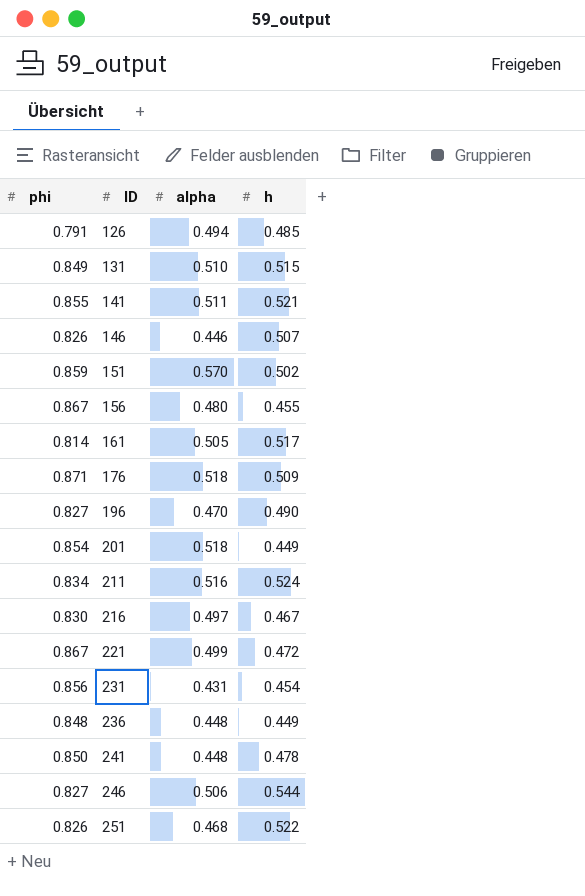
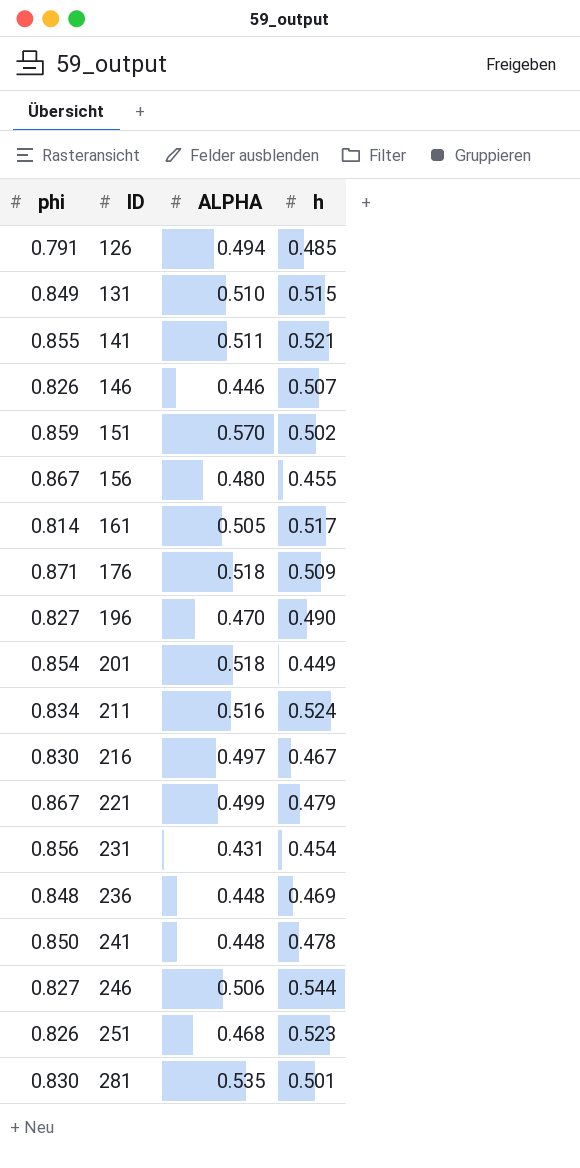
column name: alpha -> ALPHA
221 | h: 0.472 -> 0.479
236 | h: 0.449 -> 0.469
251 | h: 0.522 -> 0.523
row 281: none -> 0.830 | 0.535 | 0.501

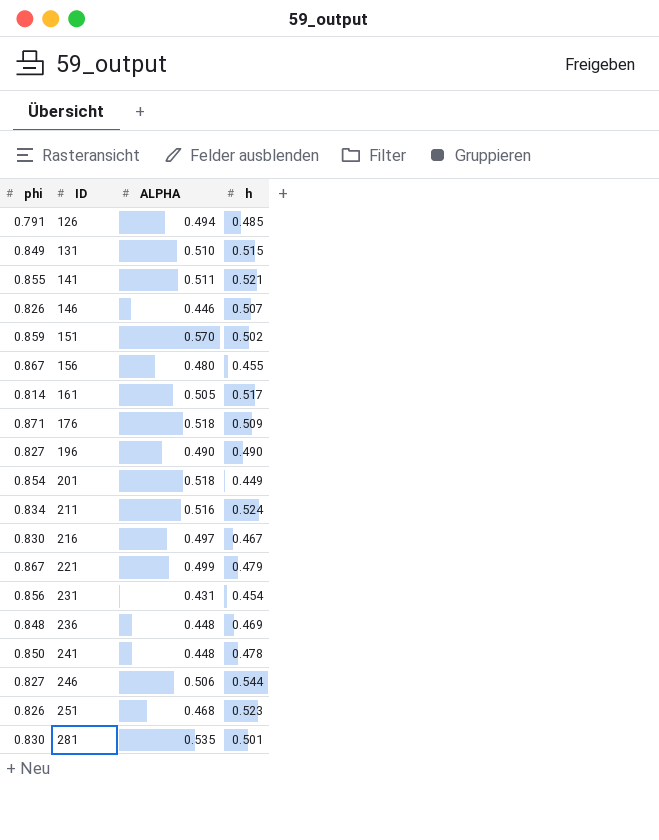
196 | ALPHA: 0.470 -> 0.490

